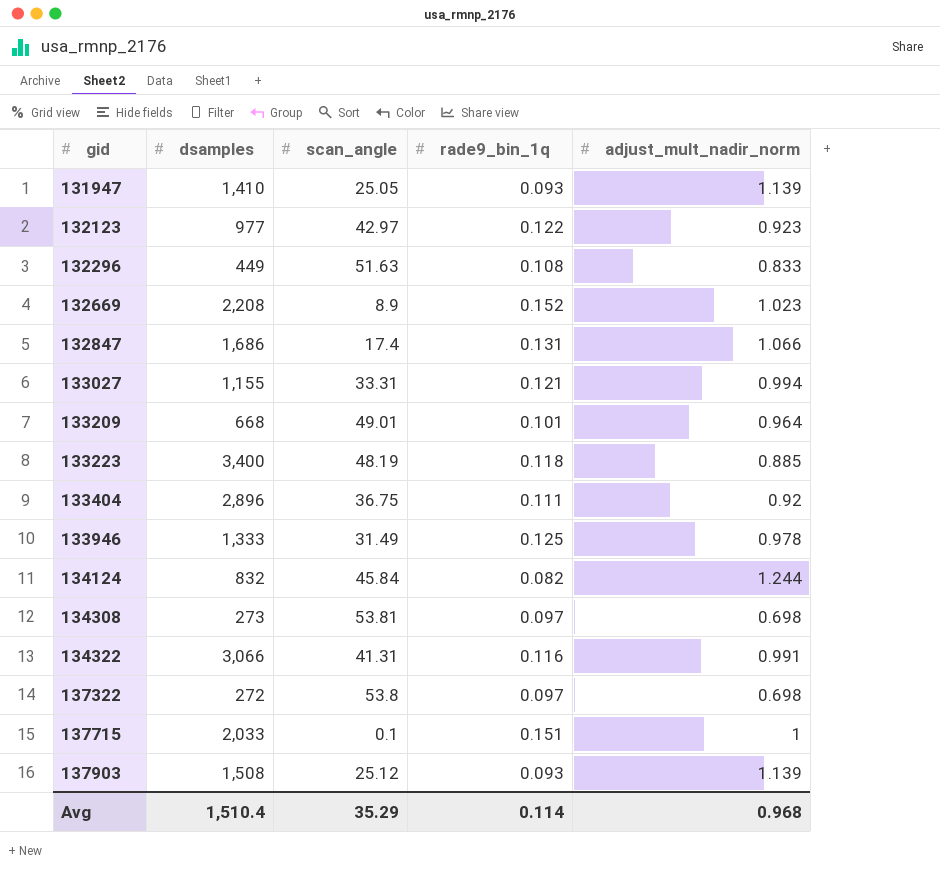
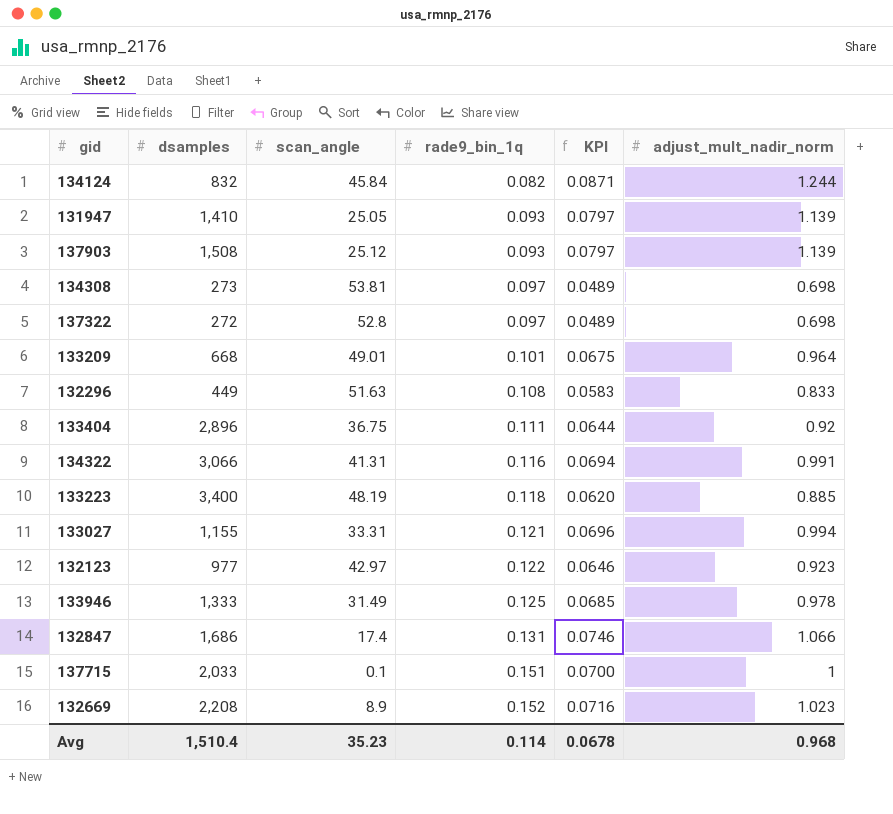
row order: gid ascending -> rade9_bin_1q ascending
column KPI | formula: none -> [adjust_mult_nadir_norm] * 0.07
137322 | scan_angle: 53.8 -> 52.8
Avg | scan_angle: 35.29 -> 35.23

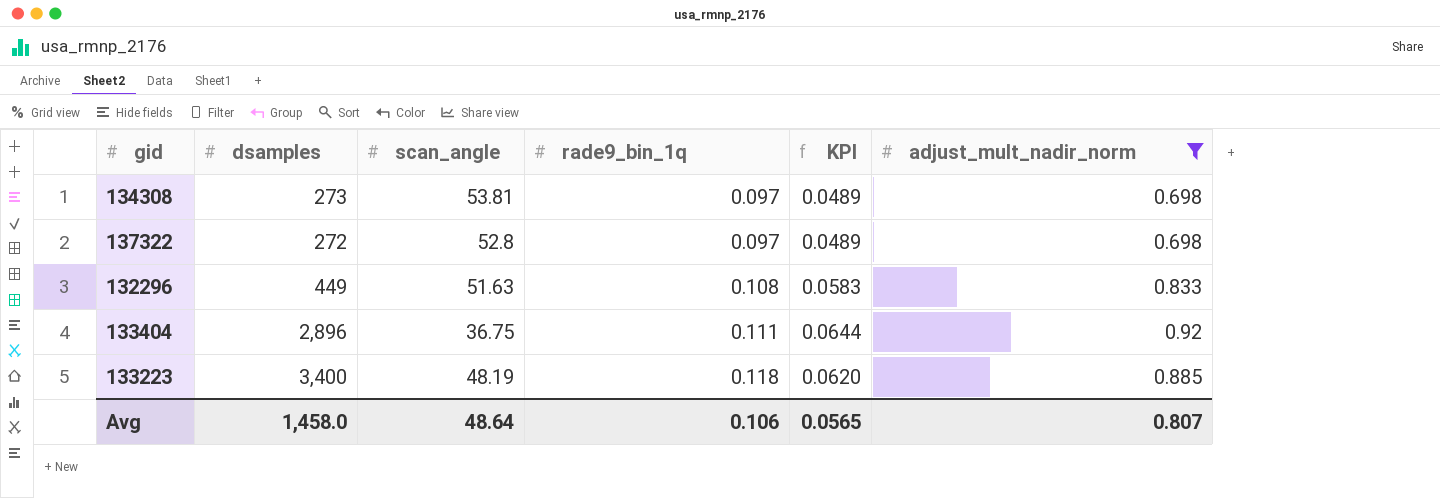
filter: none -> adjust_mult_nadir_norm <= 0.92
Avg | dsamples: 1,510.4 -> 1,458.0
Avg | scan_angle: 35.23 -> 48.64
Avg | rade9_bin_1q: 0.114 -> 0.106
Avg | KPI: 0.0678 -> 0.0565
Avg | adjust_mult_nadir_norm: 0.968 -> 0.807

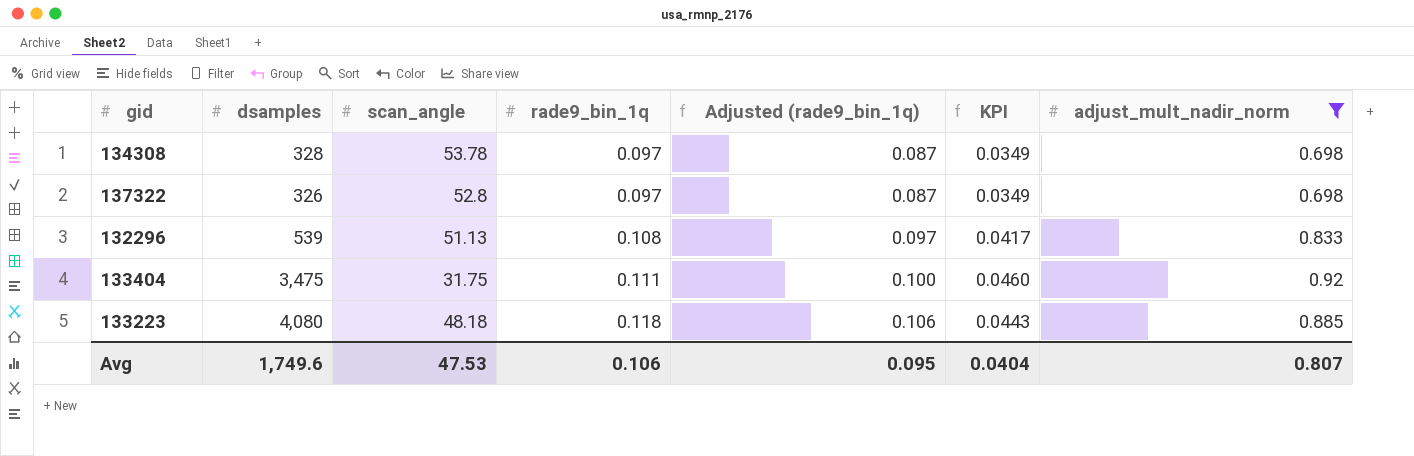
column Adjusted (rade9_bin_1q) | formula: none -> [rade9_bin_1q] * 0.9
column KPI | formula: [adjust_mult_nadir_norm] * 0.07 -> [adjust_mult_nadir_norm] * 0.05
134308 | dsamples: 273 -> 328
134308 | scan_angle: 53.81 -> 53.78
137322 | dsamples: 272 -> 326
132296 | dsamples: 449 -> 539
132296 | scan_angle: 51.63 -> 51.13
133404 | dsamples: 2,896 -> 3,475
133404 | scan_angle: 36.75 -> 31.75
133223 | dsamples: 3,400 -> 4,080
133223 | scan_angle: 48.19 -> 48.18
Avg | dsamples: 1,458.0 -> 1,749.6
Avg | scan_angle: 48.64 -> 47.53
Avg | KPI: 0.0565 -> 0.0404

